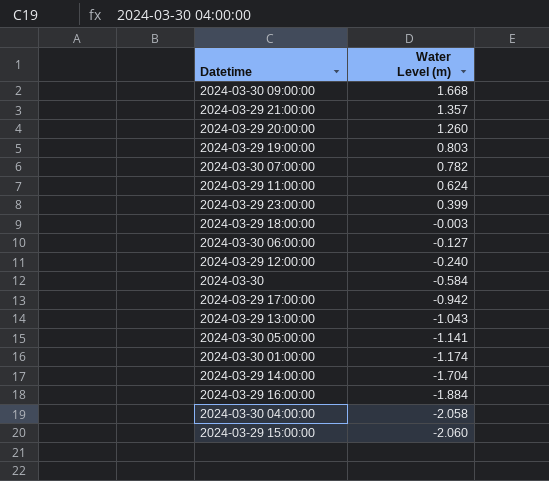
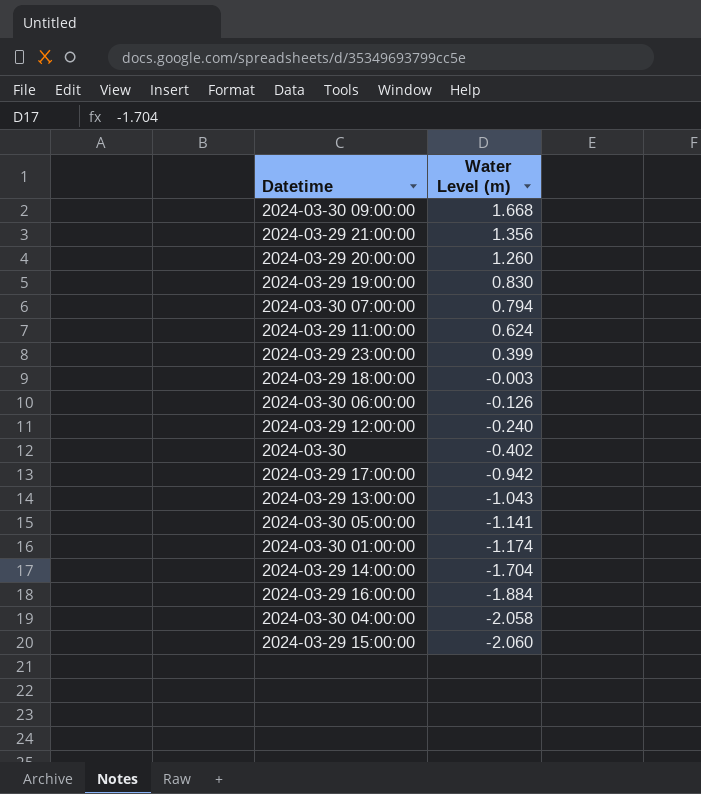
2024-03-29 21:00:00 | Water Level (m): 1.357 -> 1.356
2024-03-29 19:00:00 | Water Level (m): 0.803 -> 0.830
2024-03-30 07:00:00 | Water Level (m): 0.782 -> 0.794
2024-03-30 06:00:00 | Water Level (m): -0.127 -> -0.126
2024-03-30 | Water Level (m): -0.584 -> -0.402

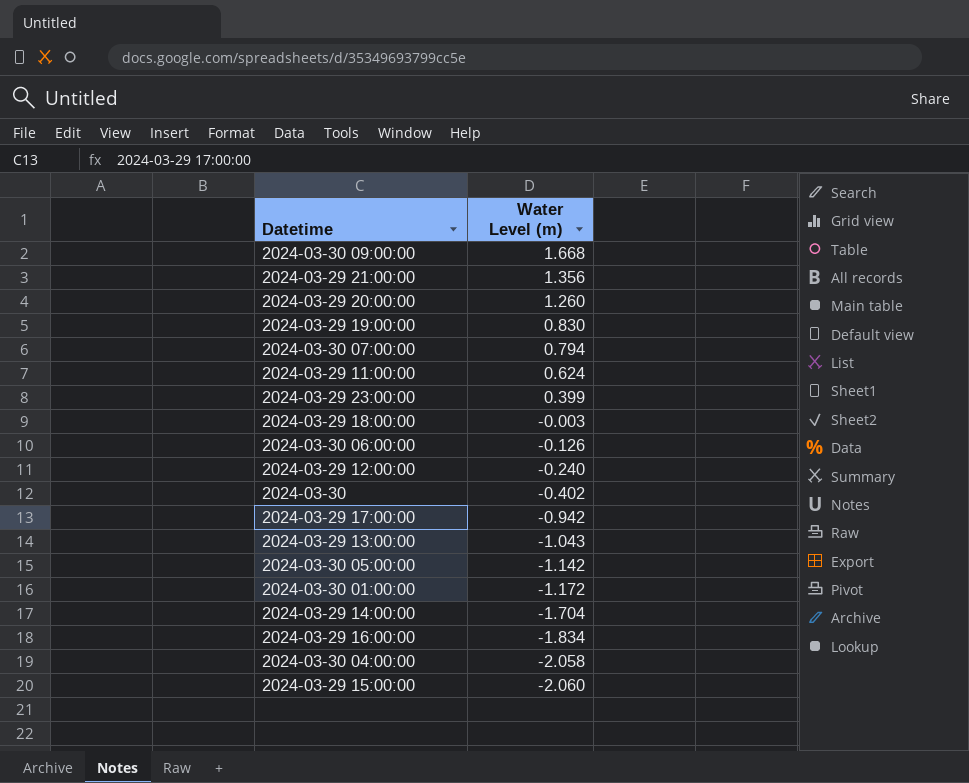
2024-03-30 05:00:00 | Water Level (m): -1.141 -> -1.142
2024-03-30 01:00:00 | Water Level (m): -1.174 -> -1.172
2024-03-29 16:00:00 | Water Level (m): -1.884 -> -1.834

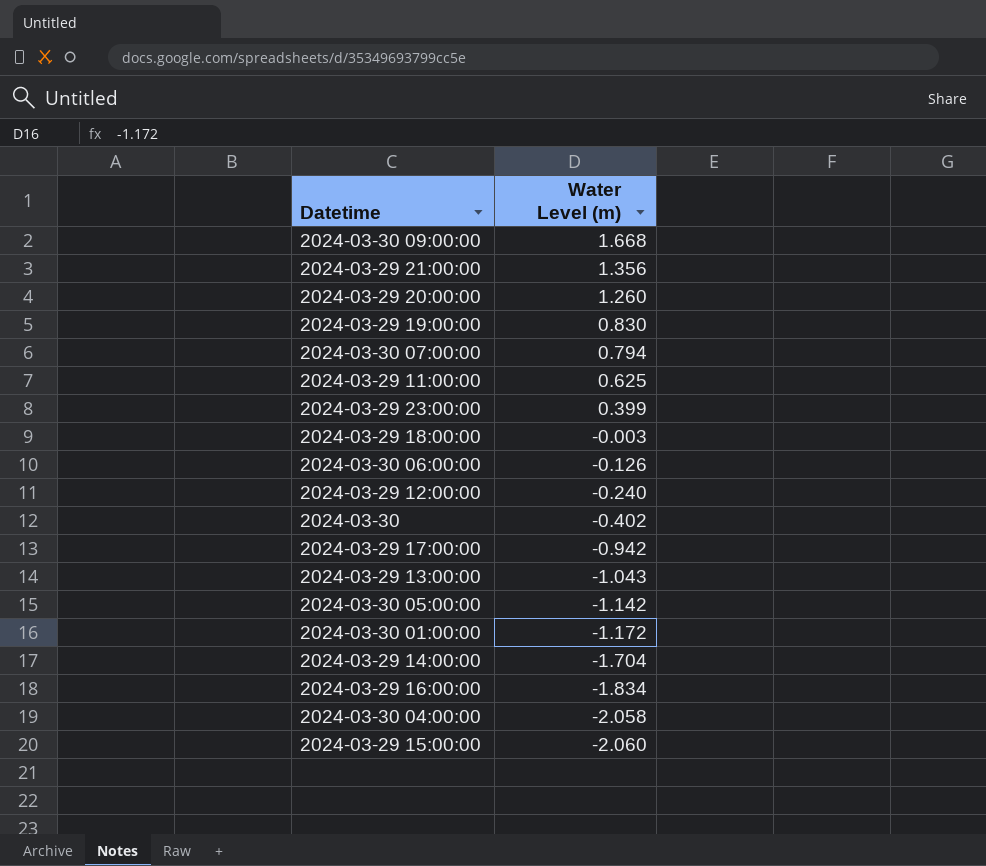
2024-03-29 11:00:00 | Water Level (m): 0.624 -> 0.625

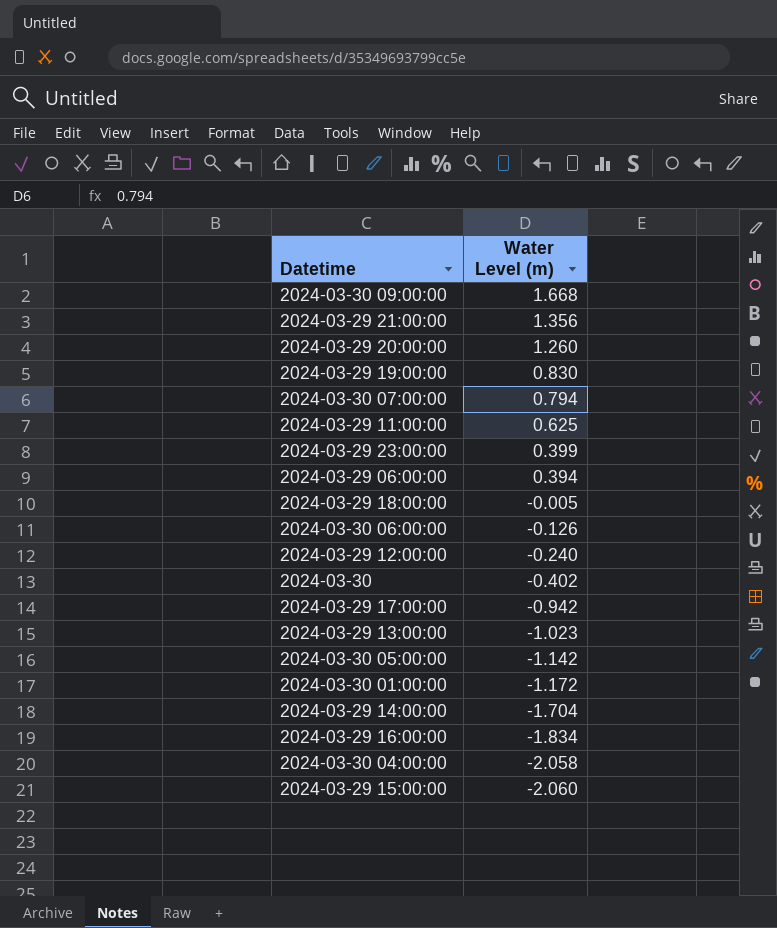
row 2024-03-29 06:00:00: none -> 0.394
2024-03-29 18:00:00 | Water Level (m): -0.003 -> -0.005
2024-03-29 13:00:00 | Water Level (m): -1.043 -> -1.023

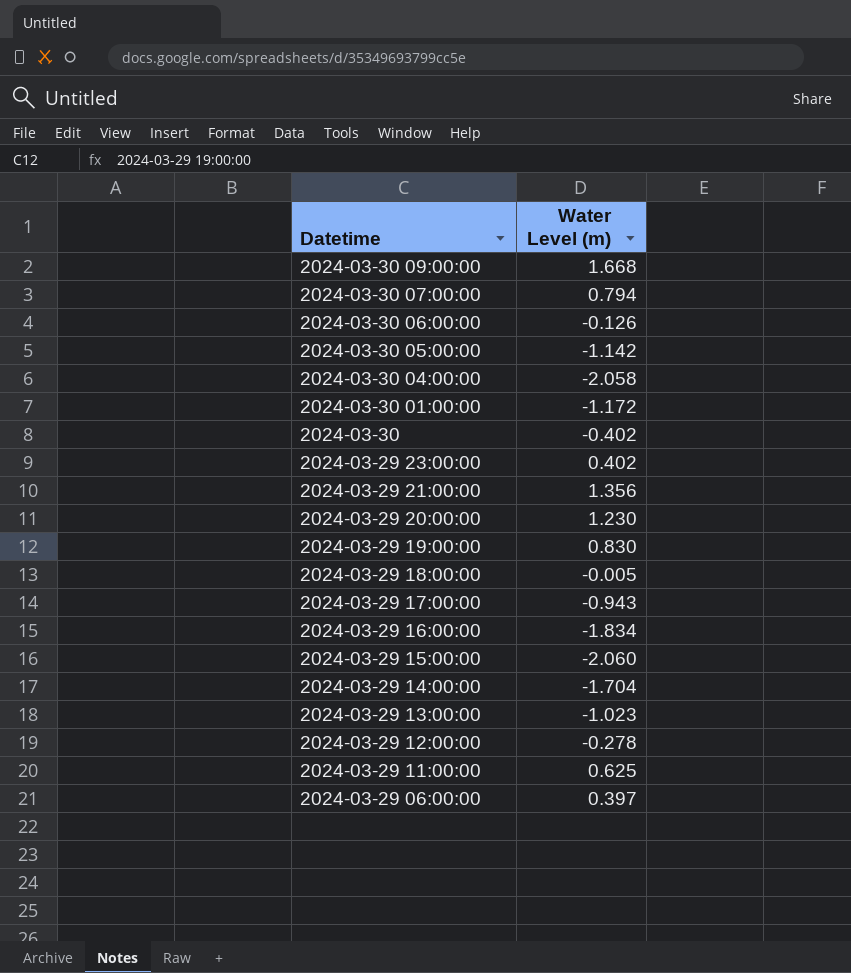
row order: Water Level (m) descending -> Datetime descending
2024-03-29 23:00:00 | Water Level (m): 0.399 -> 0.402
2024-03-29 20:00:00 | Water Level (m): 1.260 -> 1.230
2024-03-29 17:00:00 | Water Level (m): -0.942 -> -0.943
2024-03-29 12:00:00 | Water Level (m): -0.240 -> -0.278
2024-03-29 06:00:00 | Water Level (m): 0.394 -> 0.397

